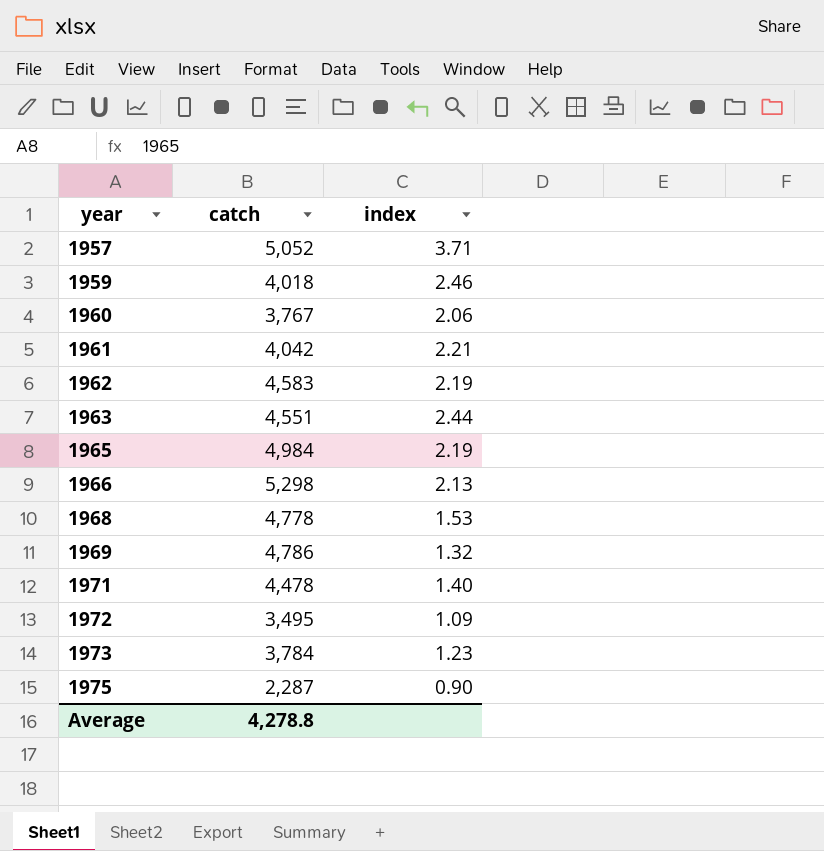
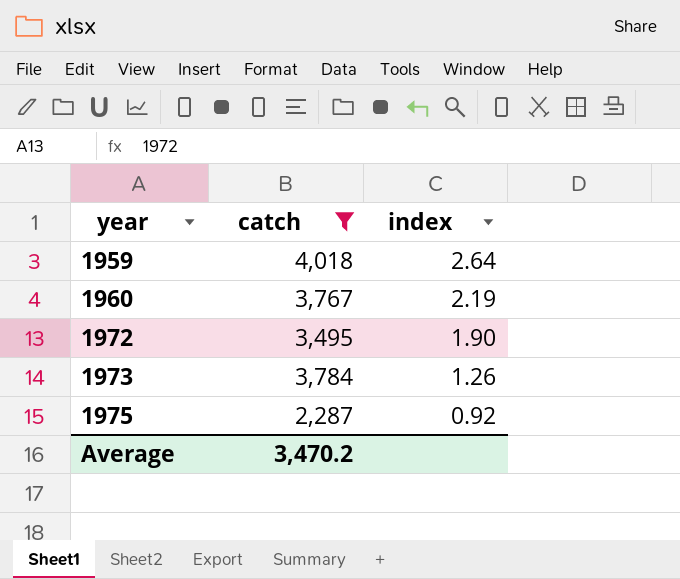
filter: none -> catch <= 4,018
1959 | index: 2.46 -> 2.64
1960 | index: 2.06 -> 2.19
1972 | index: 1.09 -> 1.90
1973 | index: 1.23 -> 1.26
1975 | index: 0.90 -> 0.92
Average | catch: 4,278.8 -> 3,470.2

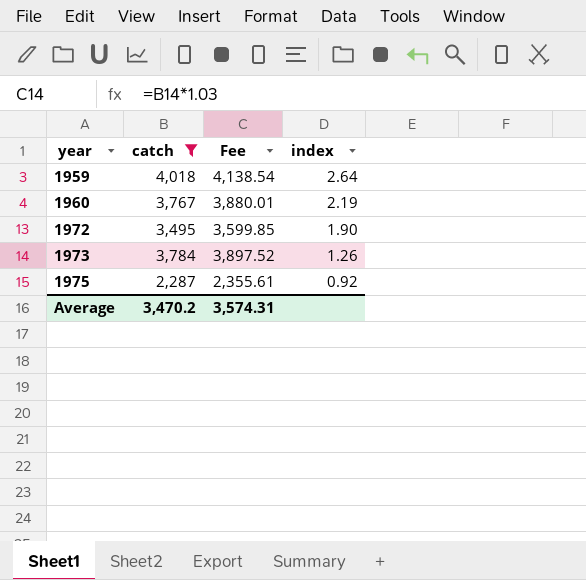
column Fee | formula: none -> [catch] * 1.03

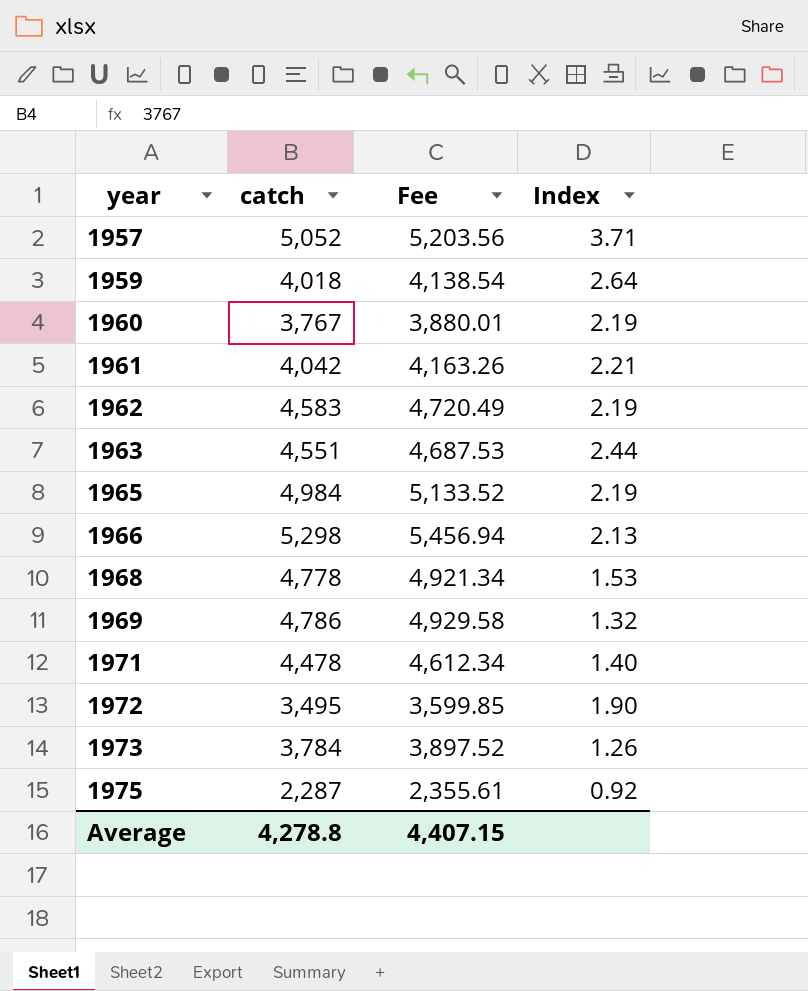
filter: catch <= 4,018 -> none
column name: index -> Index
Average | catch: 3,470.2 -> 4,278.8
Average | Fee: 3,574.31 -> 4,407.15

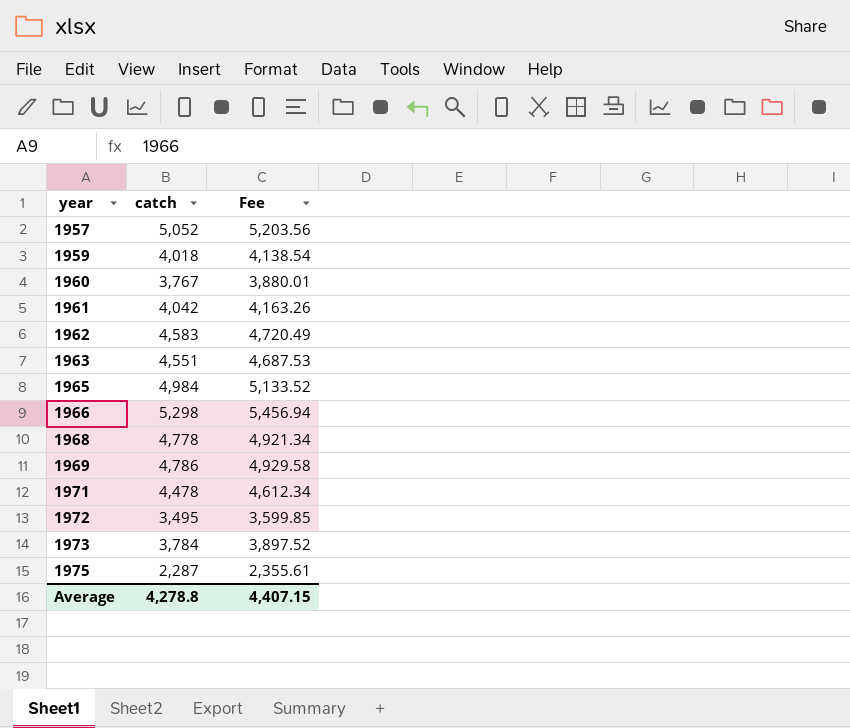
column Index | position: 4 -> none

